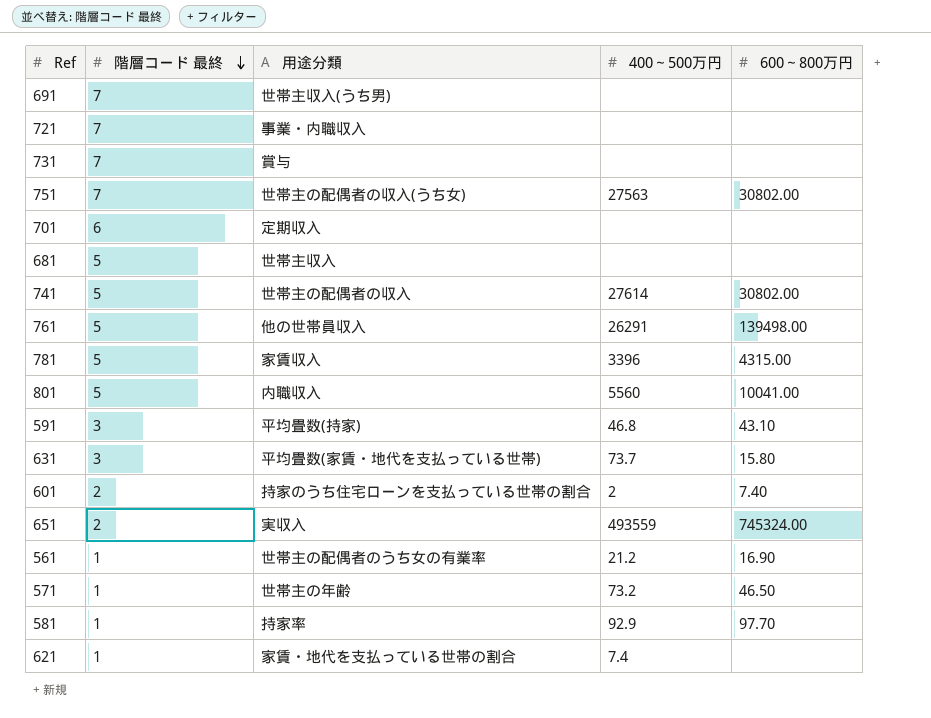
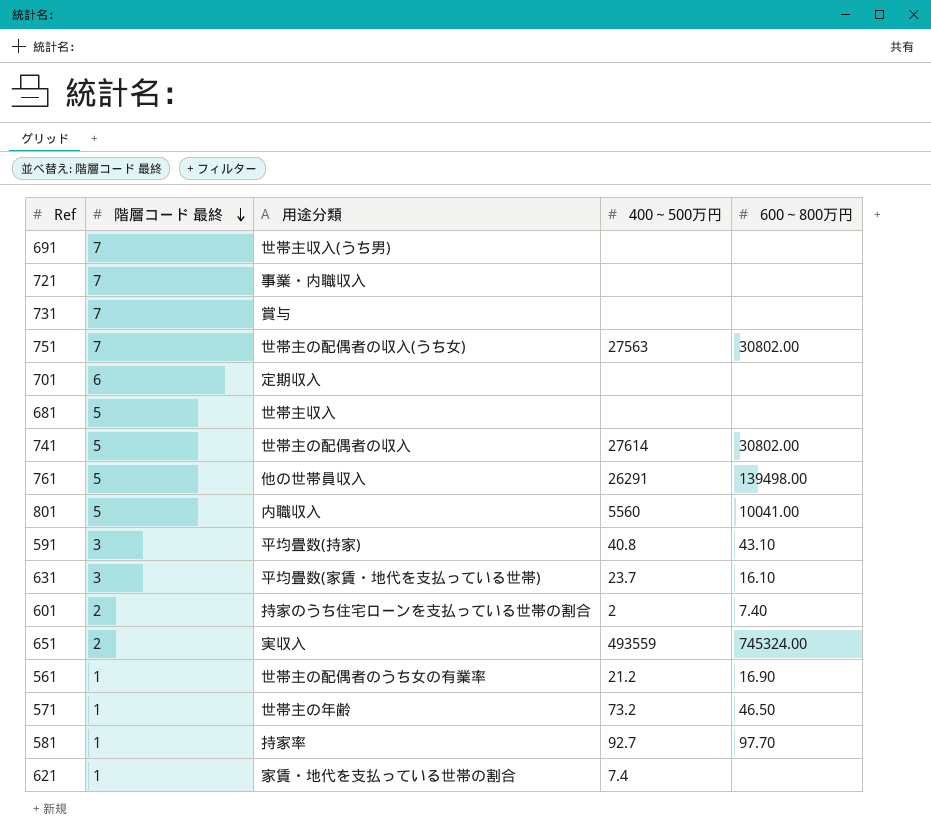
row 781: 5 | 家賃収入 | 3396 | 4315.00 -> none
591 | 400～500万円: 46.8 -> 40.8
631 | 400～500万円: 73.7 -> 23.7
631 | 600～800万円: 15.80 -> 16.10
581 | 400～500万円: 92.9 -> 92.7

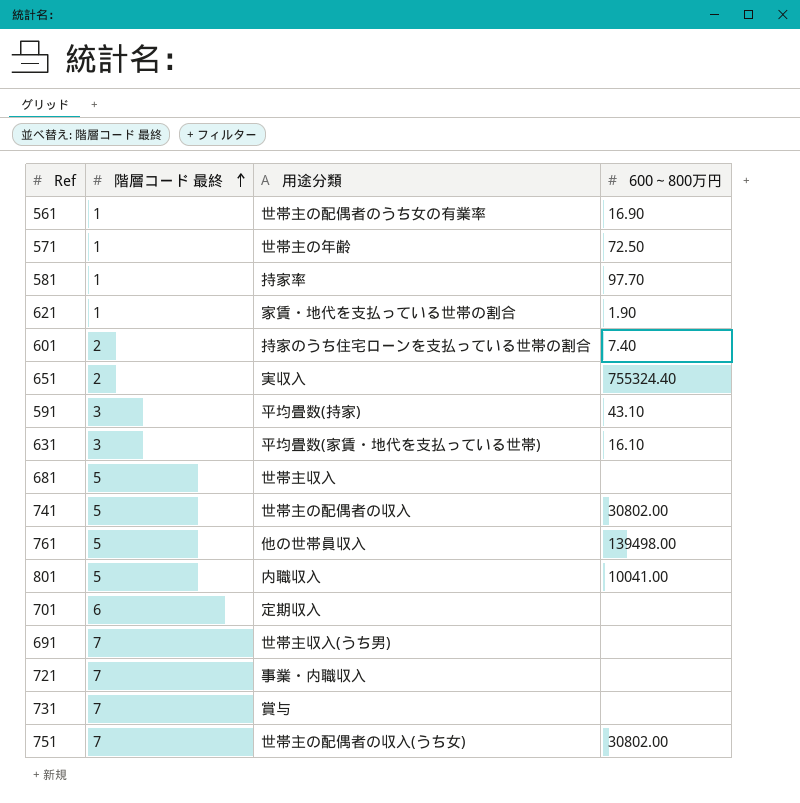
row order: 階層コード 最終 descending -> 階層コード 最終 ascending
column 400～500万円 | position: 4 -> none
571 | 600～800万円: 46.50 -> 72.50
621 | 600～800万円: none -> 1.90
651 | 600～800万円: 745324.00 -> 755324.40

